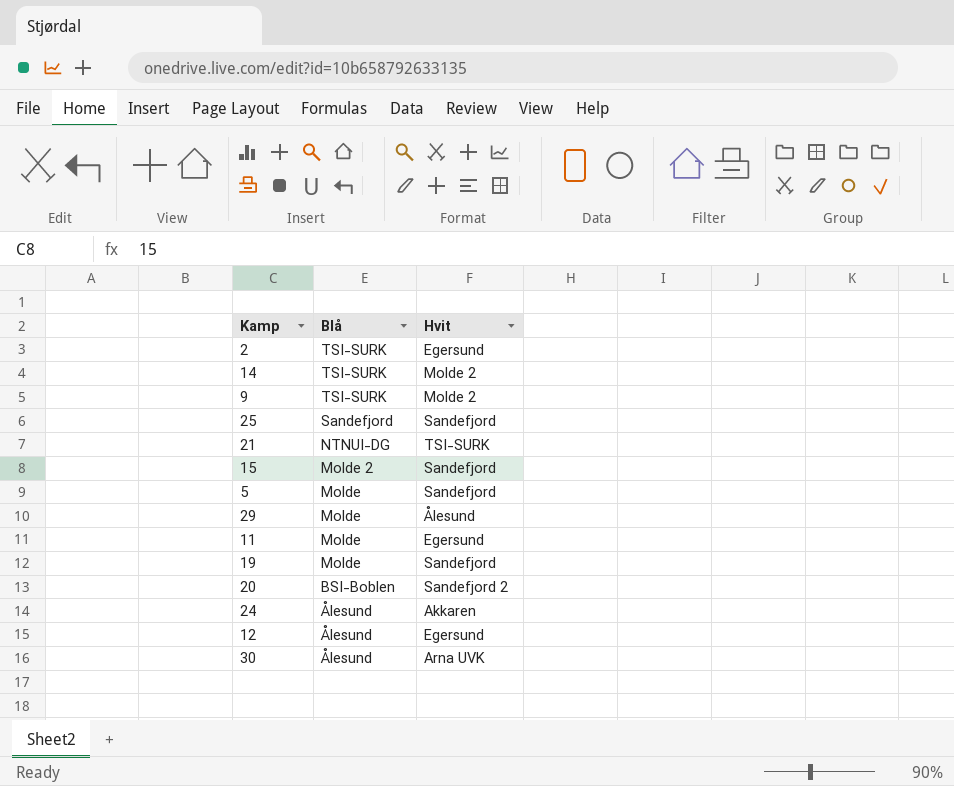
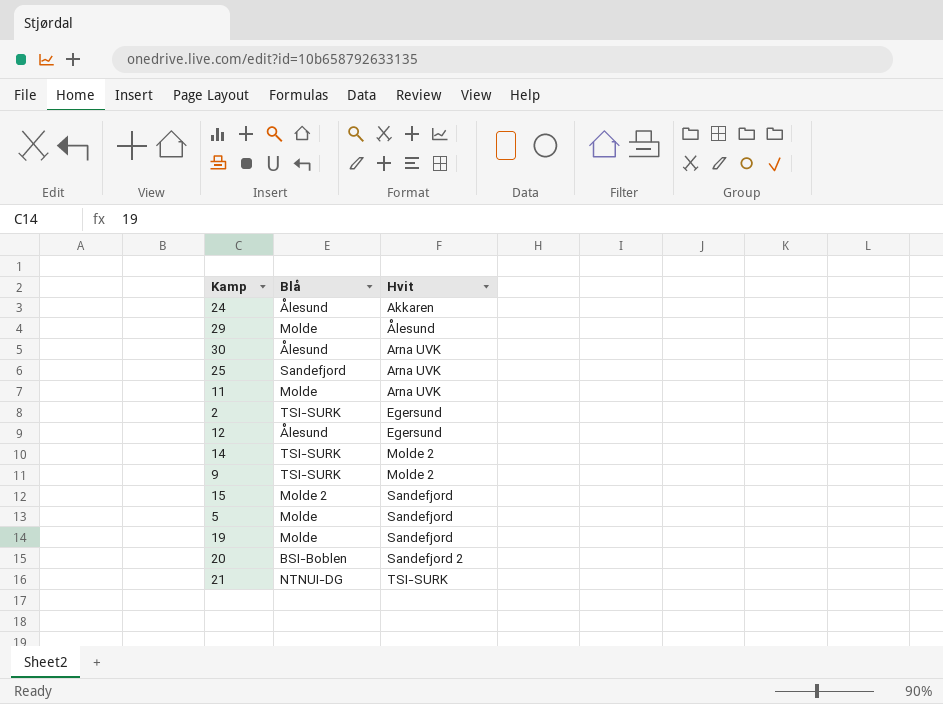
row order: Blå descending -> Hvit ascending
25 | Hvit: Sandefjord -> Arna UVK
11 | Hvit: Egersund -> Arna UVK

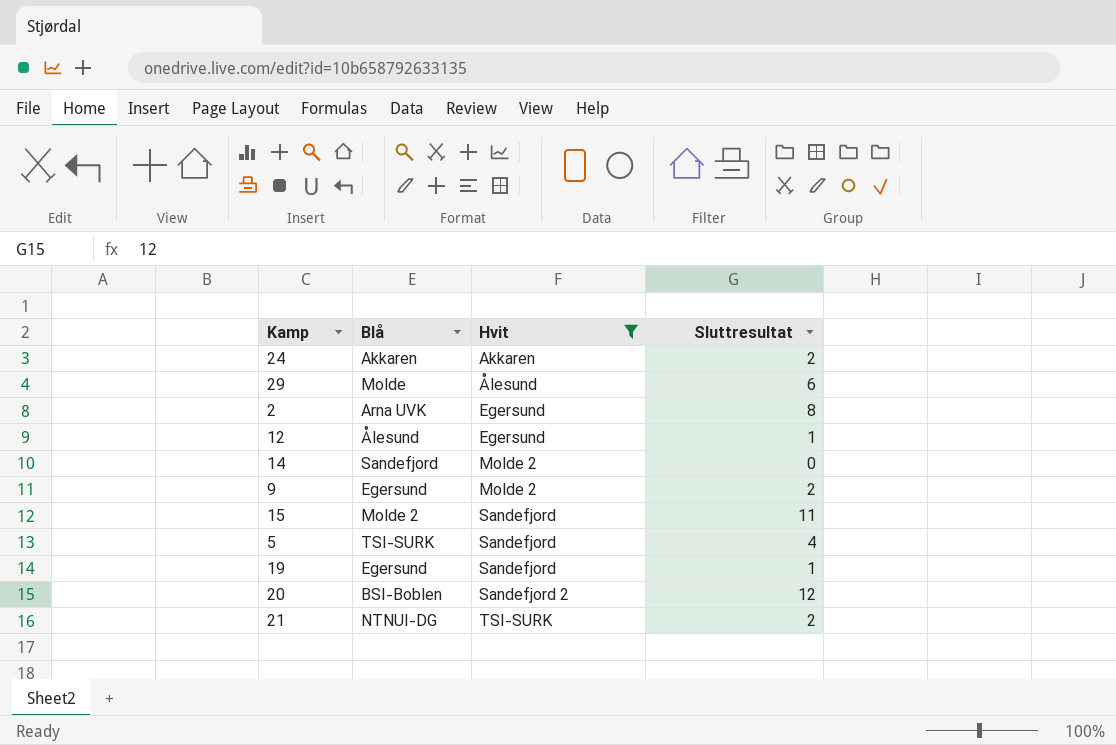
filter: none -> Hvit != Arna UVK
column Sluttresultat | position: none -> 4
24 | Blå: Ålesund -> Akkaren
2 | Blå: TSI-SURK -> Arna UVK
14 | Blå: TSI-SURK -> Sandefjord
9 | Blå: TSI-SURK -> Egersund
5 | Blå: Molde -> TSI-SURK
19 | Blå: Molde -> Egersund

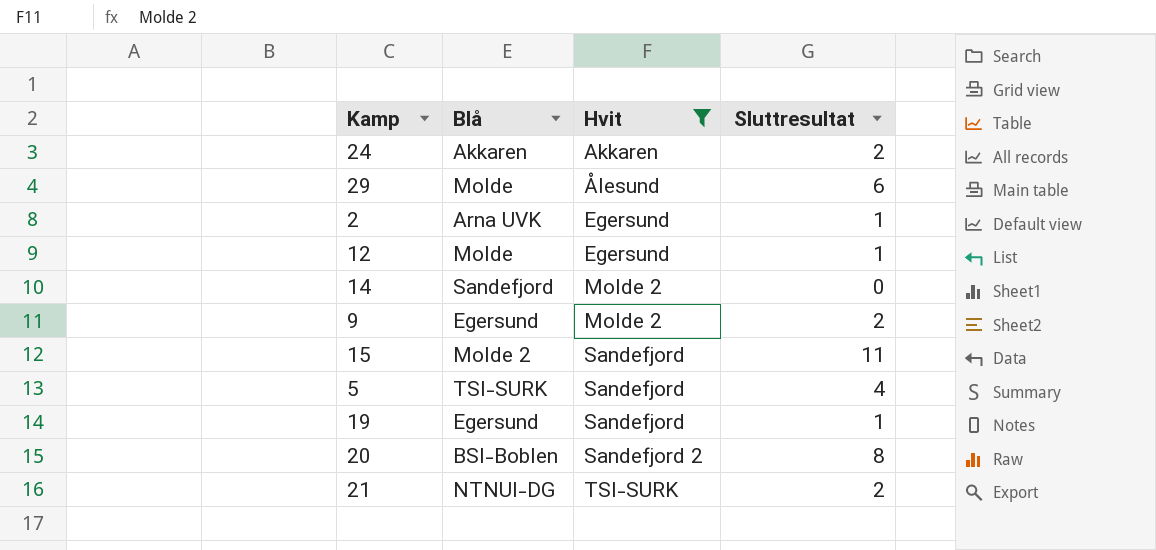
2 | Sluttresultat: 8 -> 1
12 | Blå: Ålesund -> Molde
20 | Sluttresultat: 12 -> 8

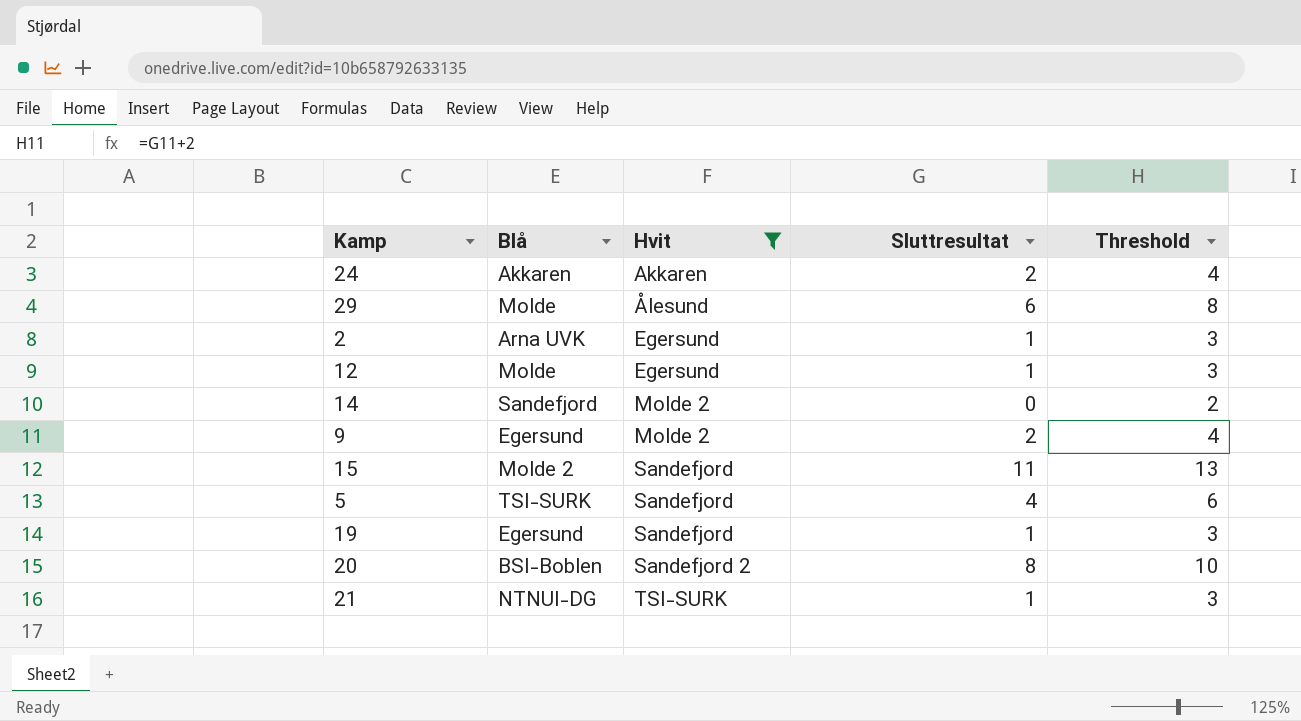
column Threshold | formula: none -> [Sluttresultat] + 2
21 | Sluttresultat: 2 -> 1

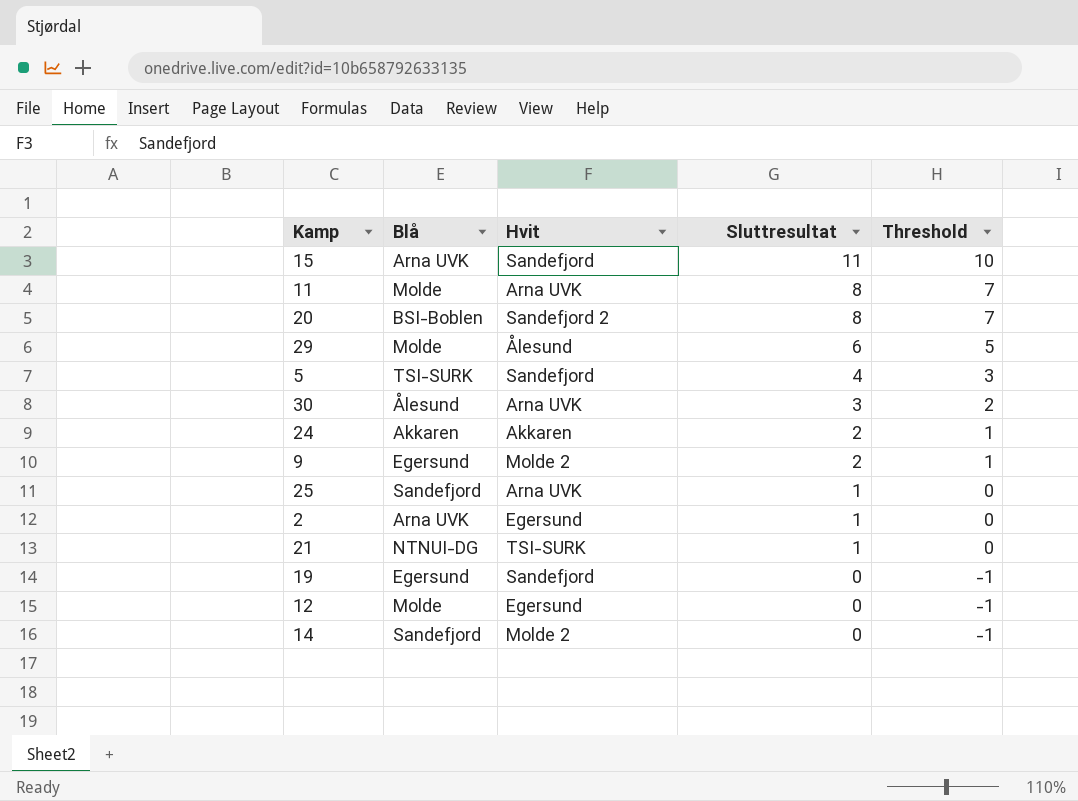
filter: Hvit != Arna UVK -> none
row order: Hvit ascending -> Sluttresultat descending
column Threshold | formula: [Sluttresultat] + 2 -> [Sluttresultat] - 1
15 | Blå: Molde 2 -> Arna UVK
19 | Sluttresultat: 1 -> 0
12 | Sluttresultat: 1 -> 0

